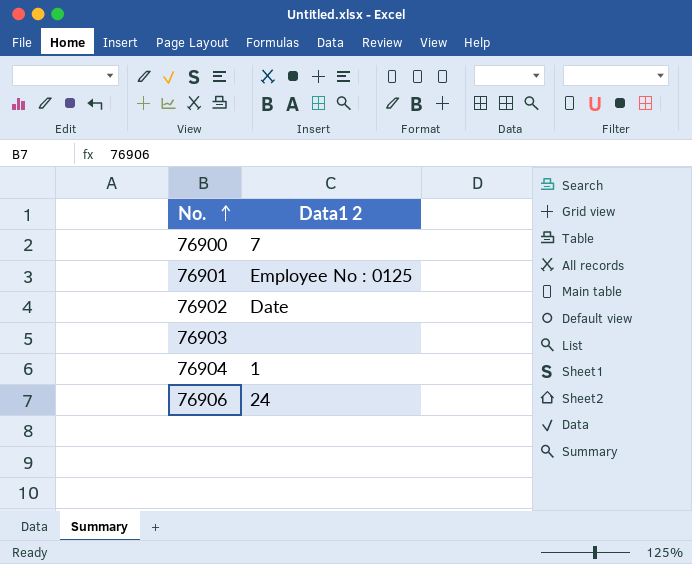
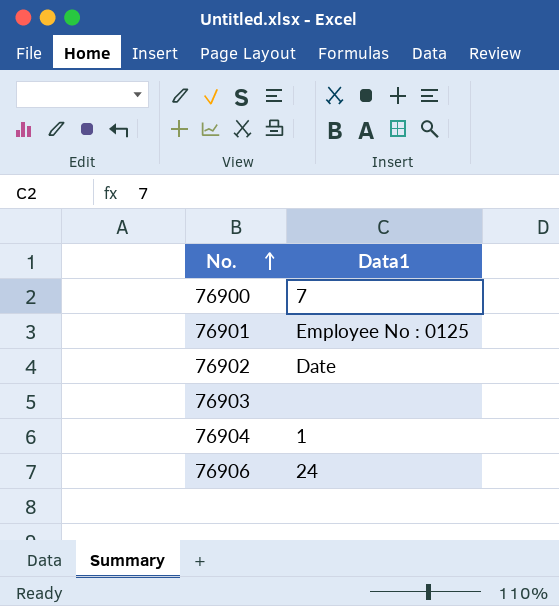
column name: Data1 2 -> Data1

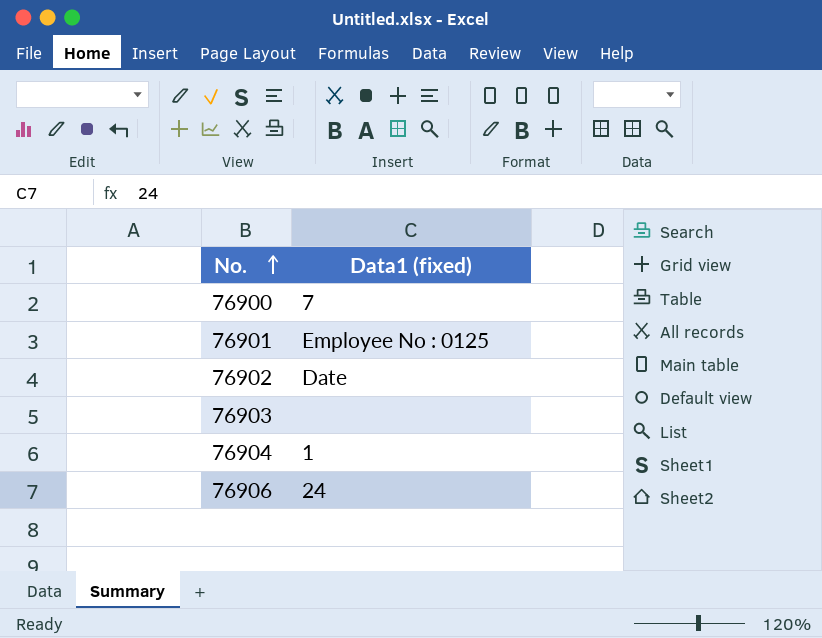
column name: Data1 -> Data1 (fixed)

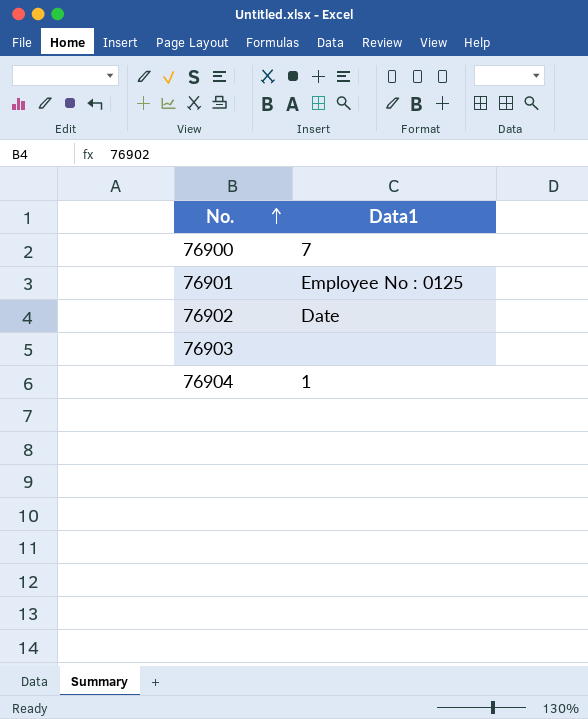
column name: Data1 (fixed) -> Data1
row 76906: 24 -> none

